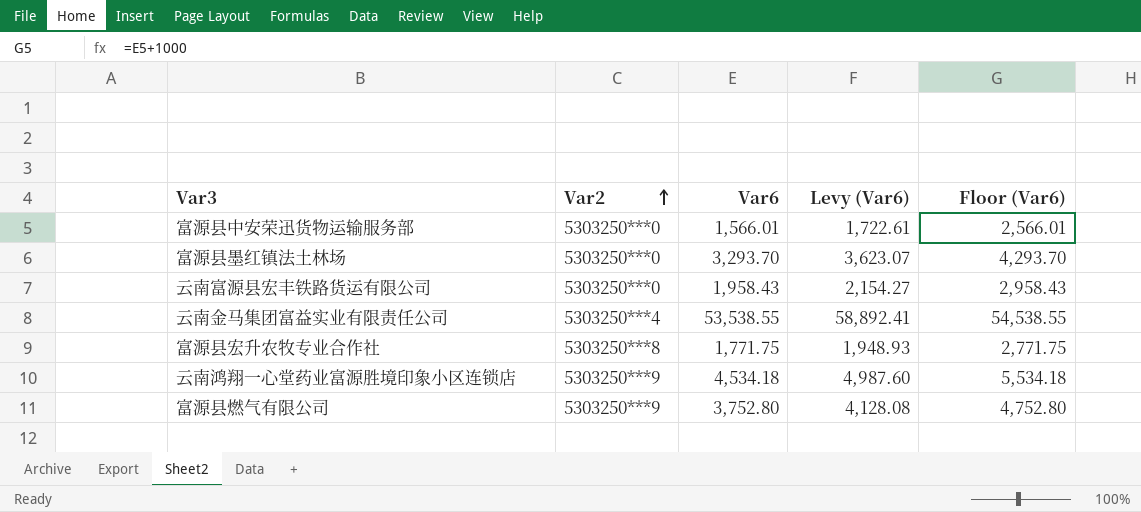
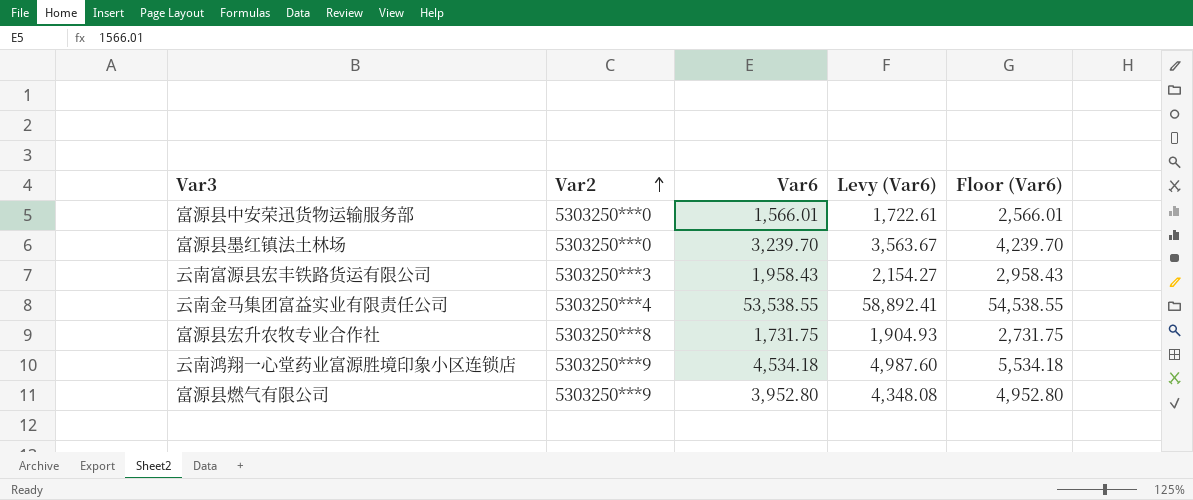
富源县墨红镇法土林场 | Var6: 3,293.70 -> 3,239.70
富源县墨红镇法土林场 | Levy (Var6): 3,623.07 -> 3,563.67
富源县墨红镇法土林场 | Floor (Var6): 4,293.70 -> 4,239.70
云南富源县宏丰铁路货运有限公司 | Var2: 5303250***0 -> 5303250***3
富源县宏升农牧专业合作社 | Var6: 1,771.75 -> 1,731.75
富源县宏升农牧专业合作社 | Levy (Var6): 1,948.93 -> 1,904.93
富源县宏升农牧专业合作社 | Floor (Var6): 2,771.75 -> 2,731.75
富源县燃气有限公司 | Var6: 3,752.80 -> 3,952.80
富源县燃气有限公司 | Levy (Var6): 4,128.08 -> 4,348.08
富源县燃气有限公司 | Floor (Var6): 4,752.80 -> 4,952.80

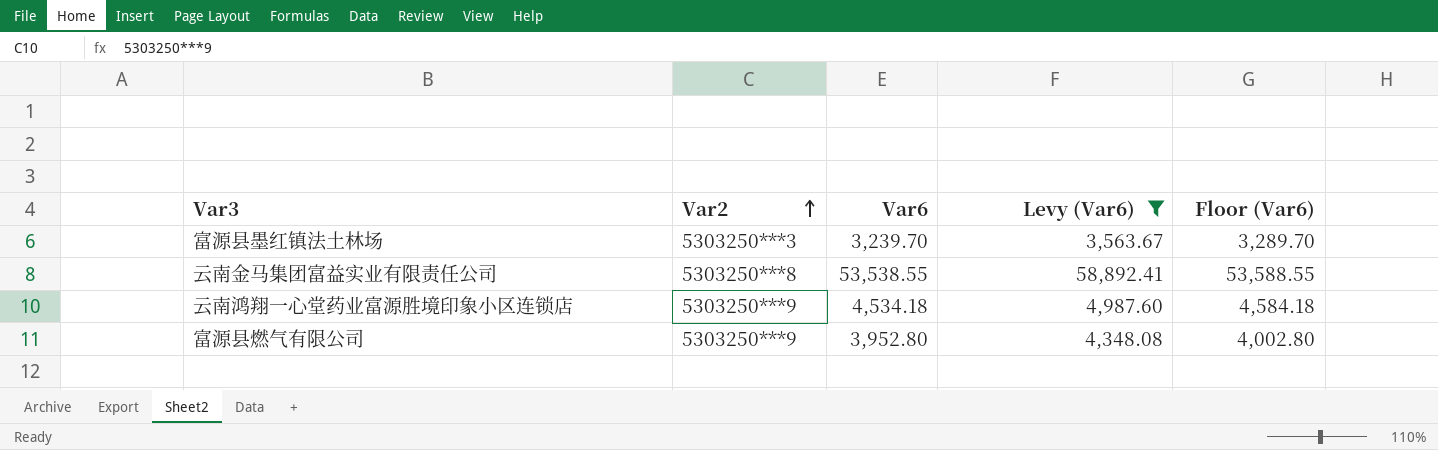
filter: none -> Levy (Var6) >= 3,563.67
column Floor (Var6) | formula: [Var6] + 1000 -> [Var6] + 50
富源县墨红镇法土林场 | Var2: 5303250***0 -> 5303250***3
云南金马集团富益实业有限责任公司 | Var2: 5303250***4 -> 5303250***8

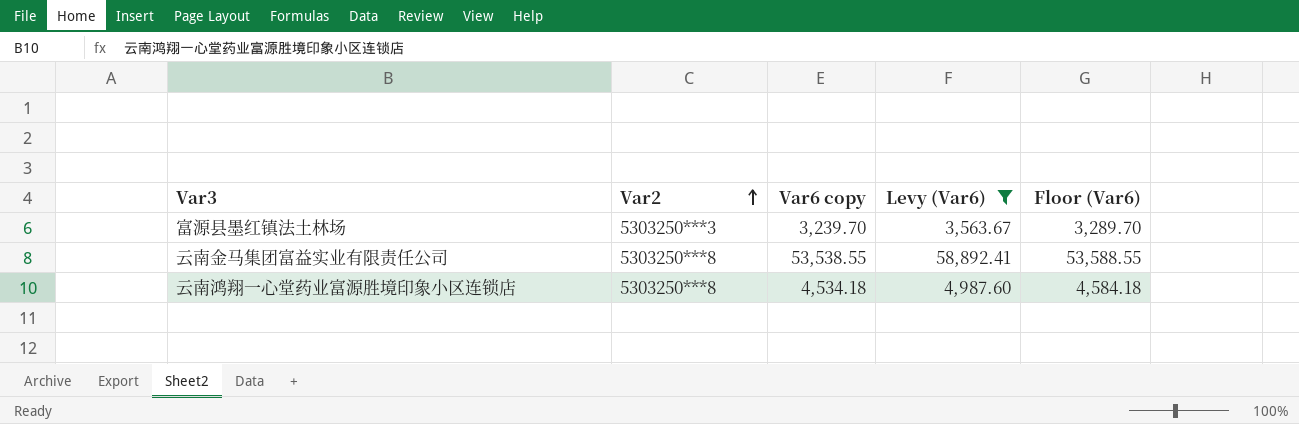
column name: Var6 -> Var6 copy
row 富源县燃气有限公司: 5303250***9 | 3,952.80 | 4,348.08 | 4,002.80 -> none
云南鸿翔一心堂药业富源胜境印象小区连锁店 | Var2: 5303250***9 -> 5303250***8

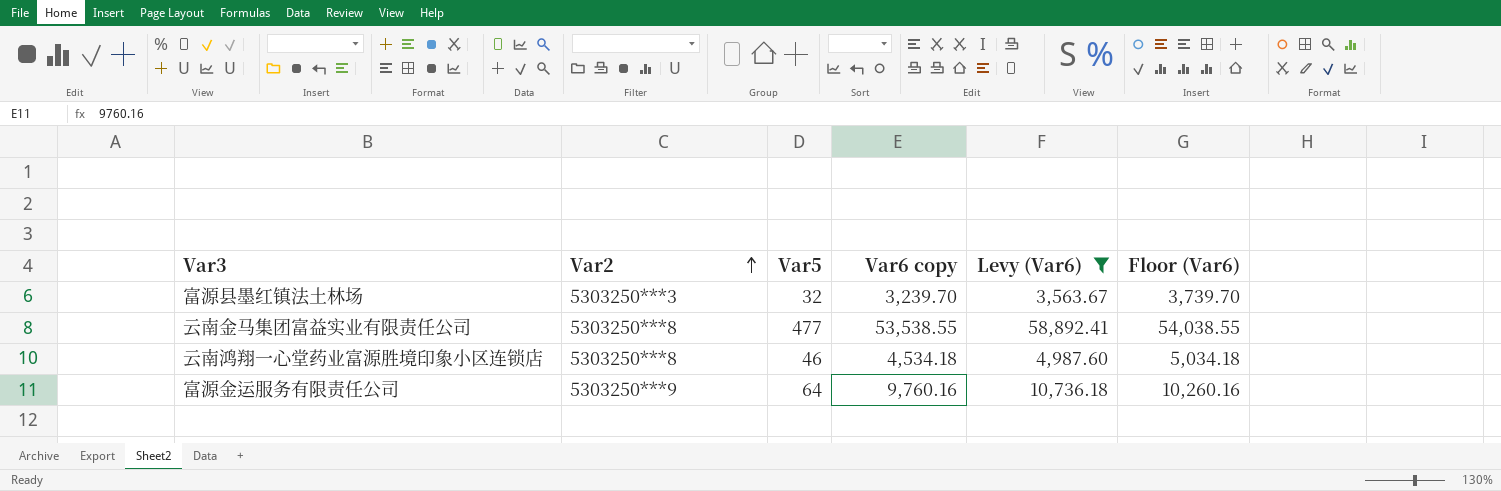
column Var5 | position: none -> 3
column Floor (Var6) | formula: [Var6 copy] + 50 -> [Var6 copy] + 500
row 富源金运服务有限责任公司: none -> 5303250***9 | 64 | 9,760.16 | 10,736.18 | 10,260.16

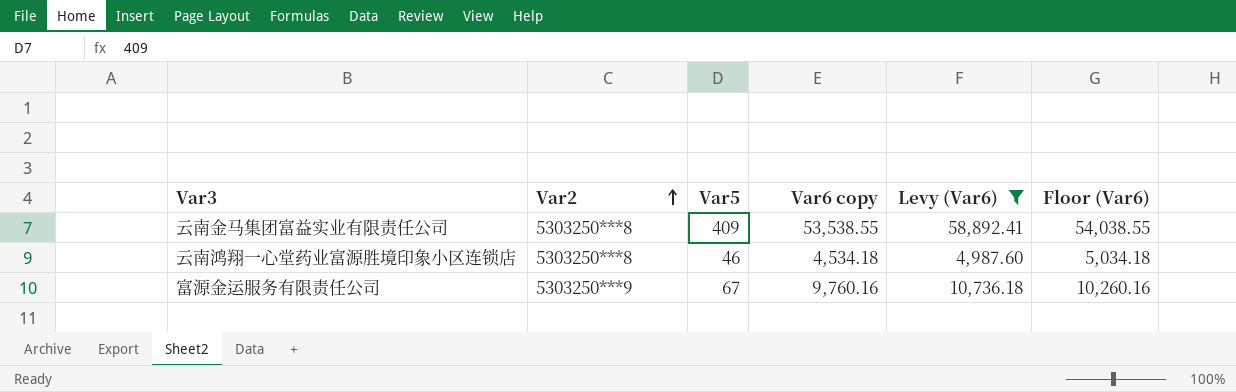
row 富源县墨红镇法土林场: 5303250***3 | 32 | 3,239.70 | 3,563.67 | 3,739.70 -> none
云南金马集团富益实业有限责任公司 | Var5: 477 -> 409
富源金运服务有限责任公司 | Var5: 64 -> 67

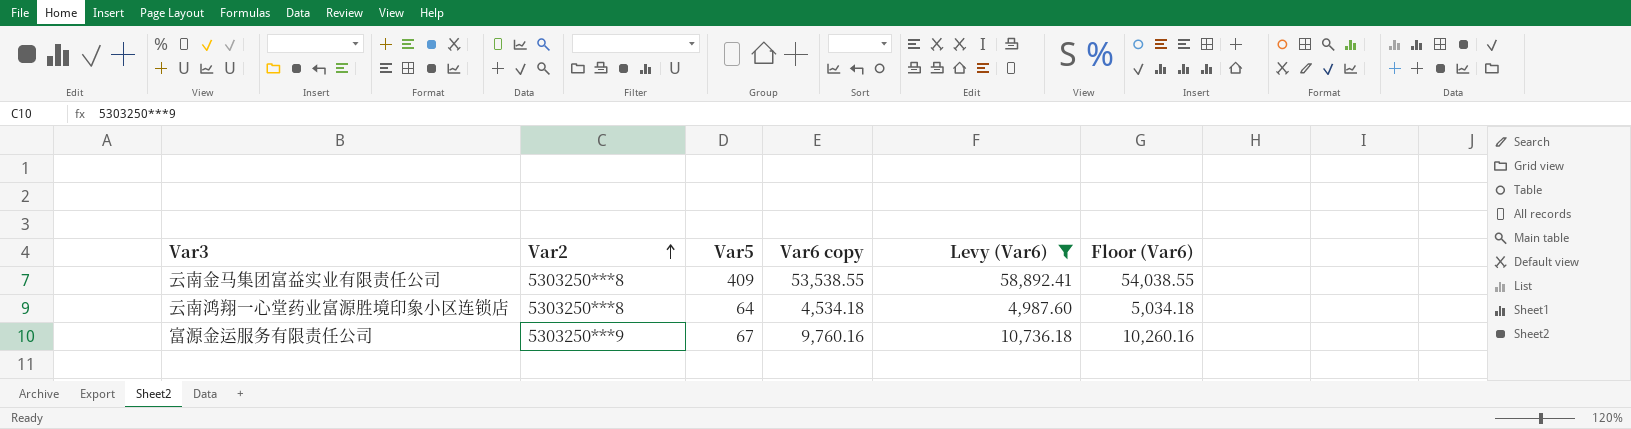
云南鸿翔一心堂药业富源胜境印象小区连锁店 | Var5: 46 -> 64

